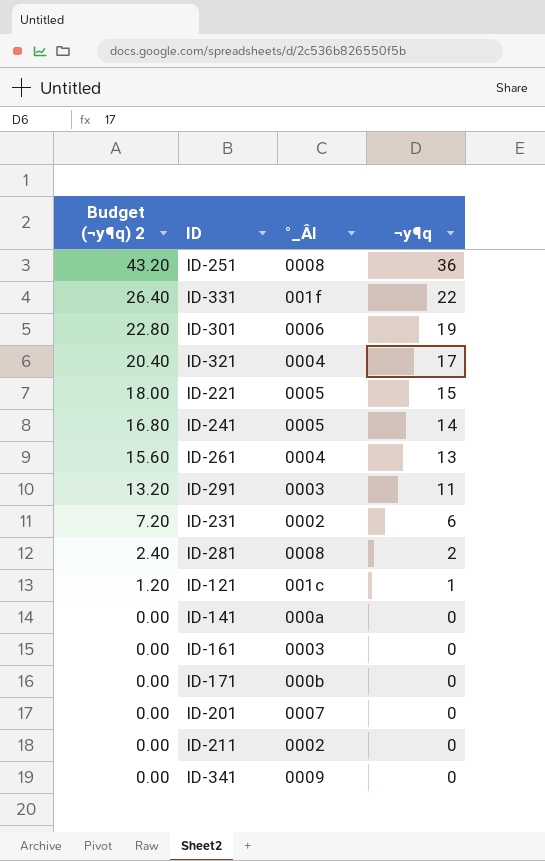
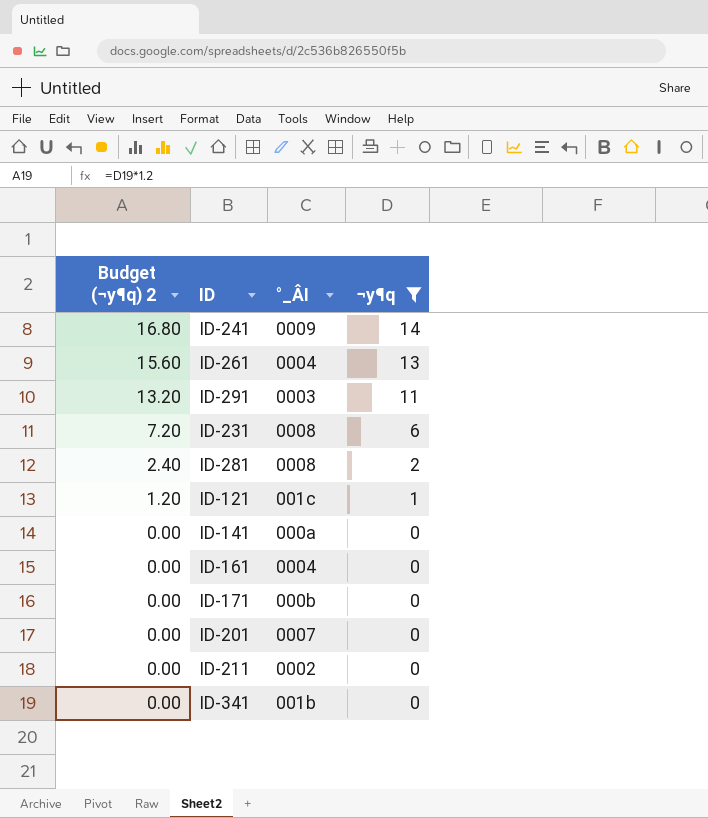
filter: none -> ¬y¶q <= 14
ID-241 | °_ÂI: 0005 -> 0009
ID-231 | °_ÂI: 0002 -> 0008
ID-161 | °_ÂI: 0003 -> 0004
ID-341 | °_ÂI: 0009 -> 001b

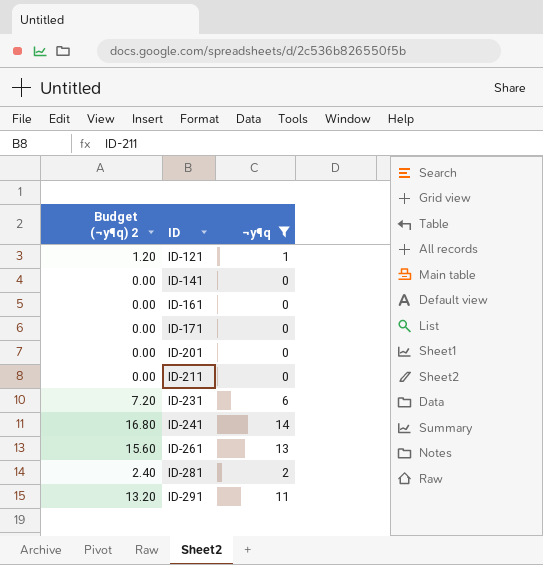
row order: Budget (¬y¶q) 2 descending -> ID ascending
column °_ÂI | position: 3 -> none
row ID-341: 0.00 | 001b | 0 -> none

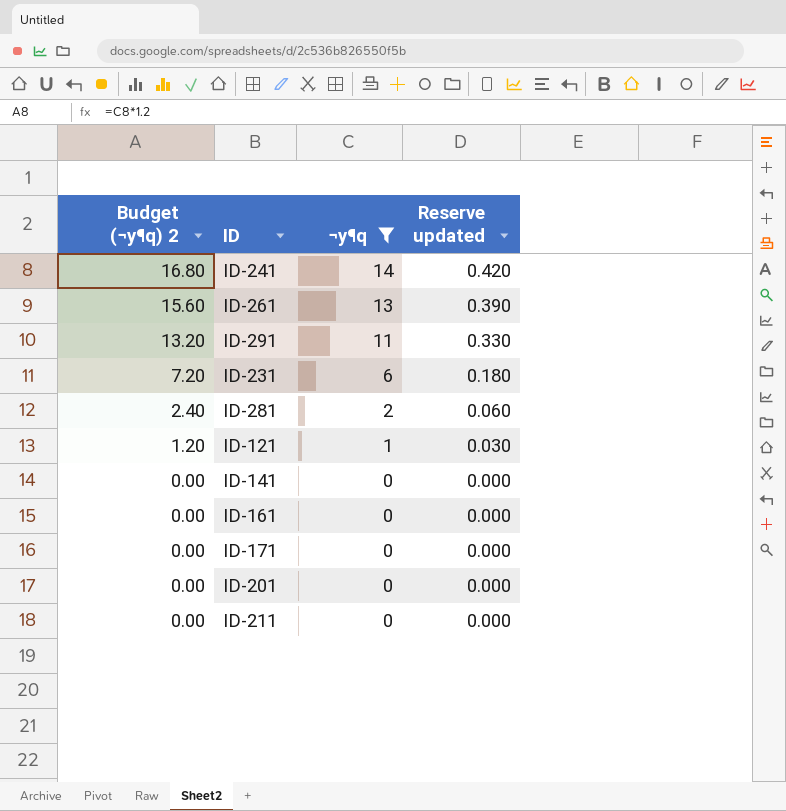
row order: ID ascending -> Budget (¬y¶q) 2 descending
column Reserve updated | formula: none -> [¬y¶q] * 0.03

